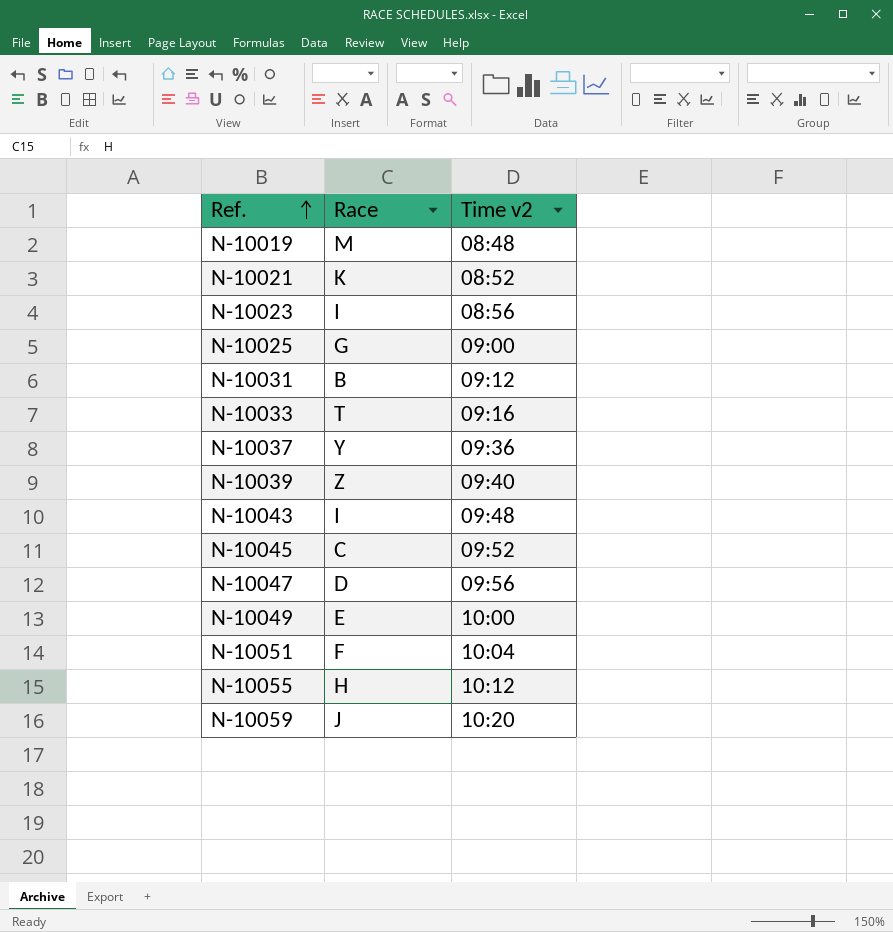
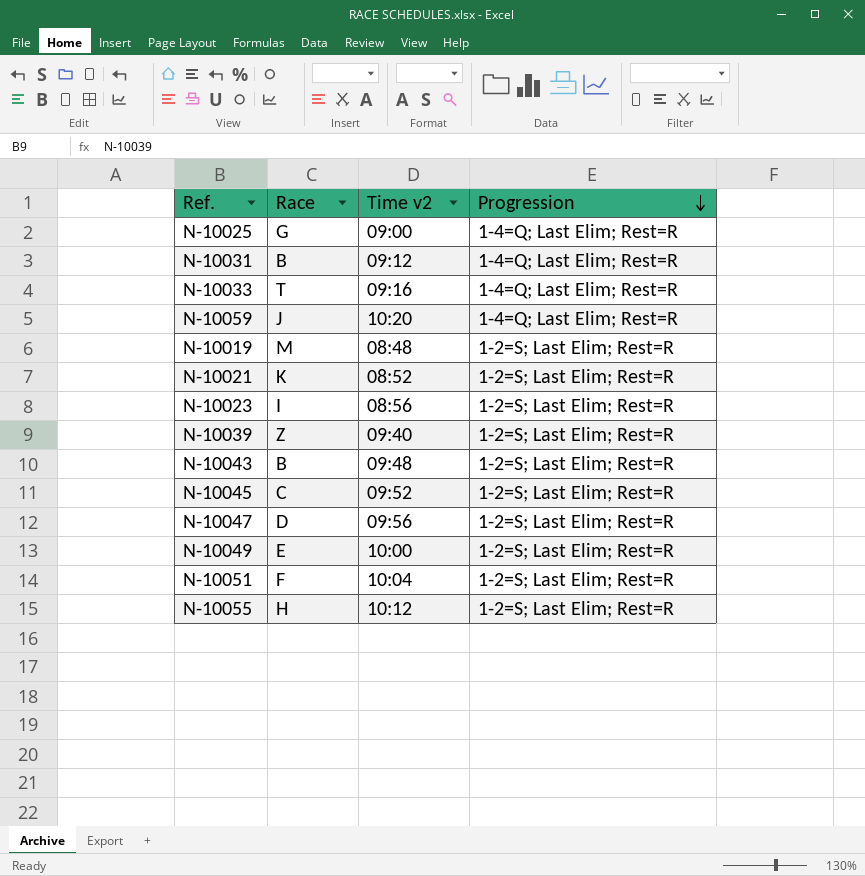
row order: Ref. ascending -> Progression descending
column Progression | position: none -> 4
row N-10037: Y | 09:36 -> none
N-10043 | Race: I -> B

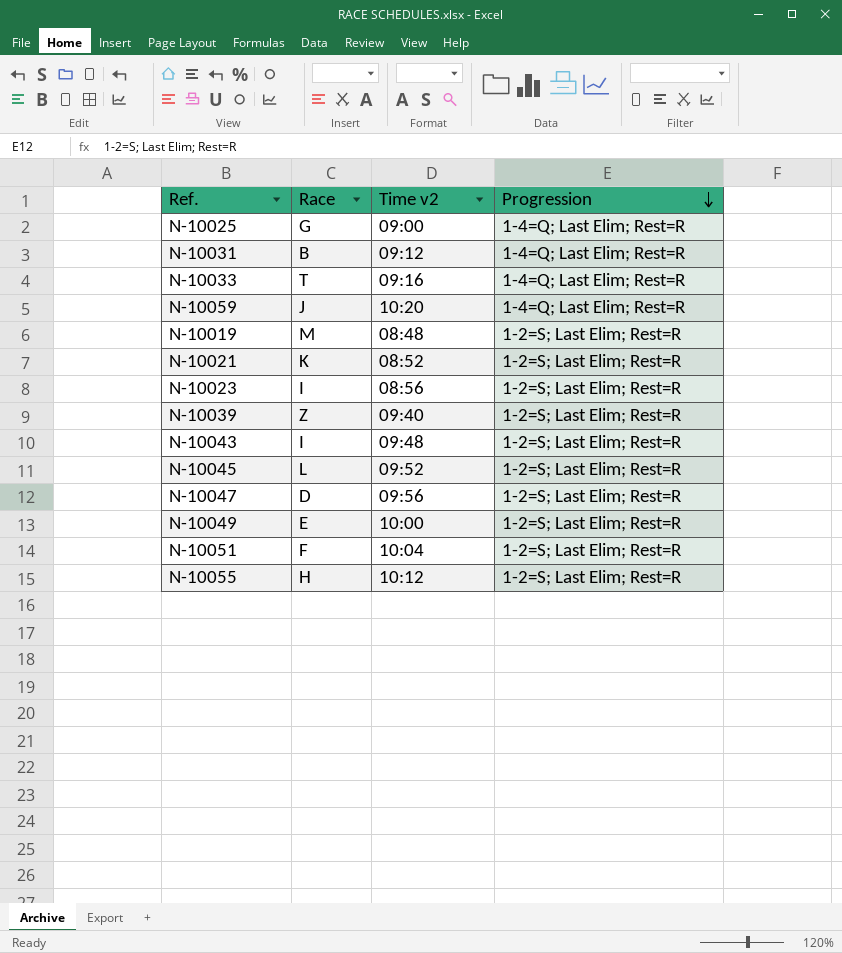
N-10043 | Race: B -> I
N-10045 | Race: C -> L

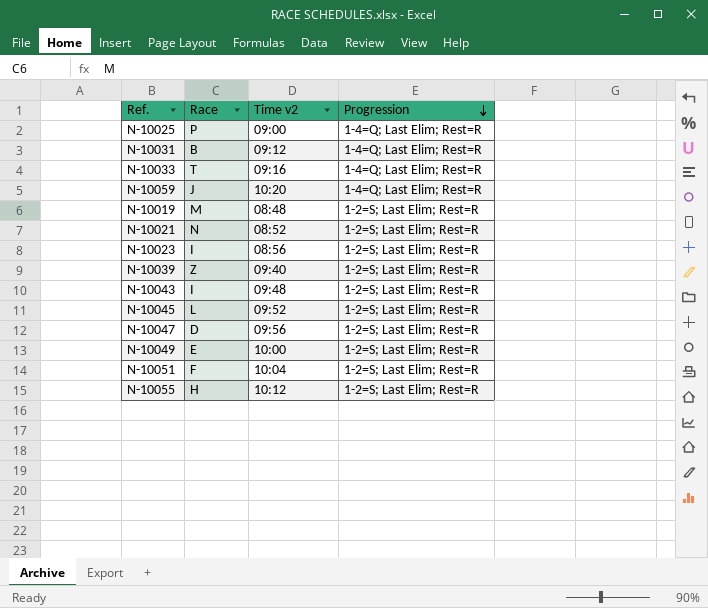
N-10025 | Race: G -> P
N-10021 | Race: K -> N

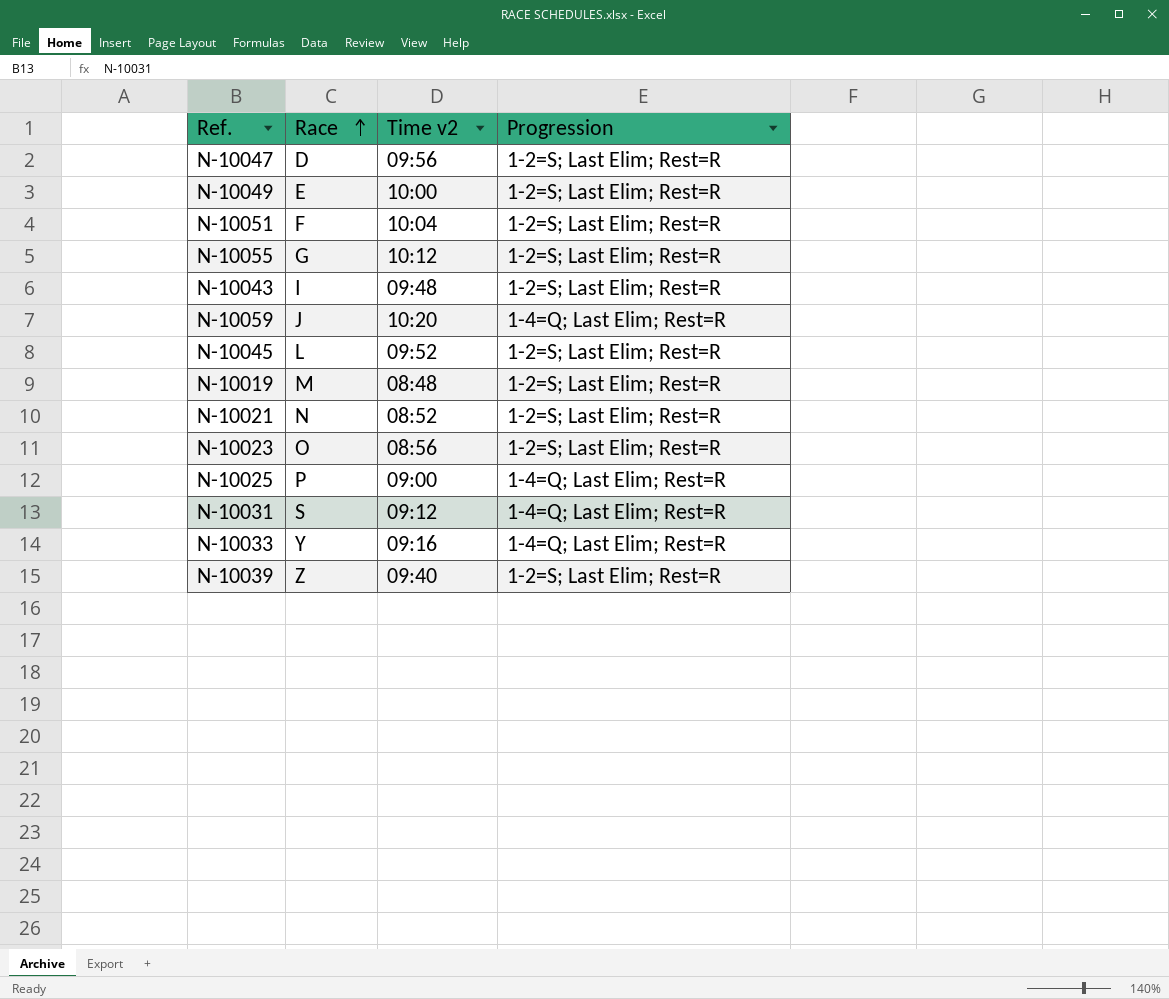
row order: Progression descending -> Race ascending
N-10055 | Race: H -> G
N-10023 | Race: I -> O
N-10031 | Race: B -> S
N-10033 | Race: T -> Y

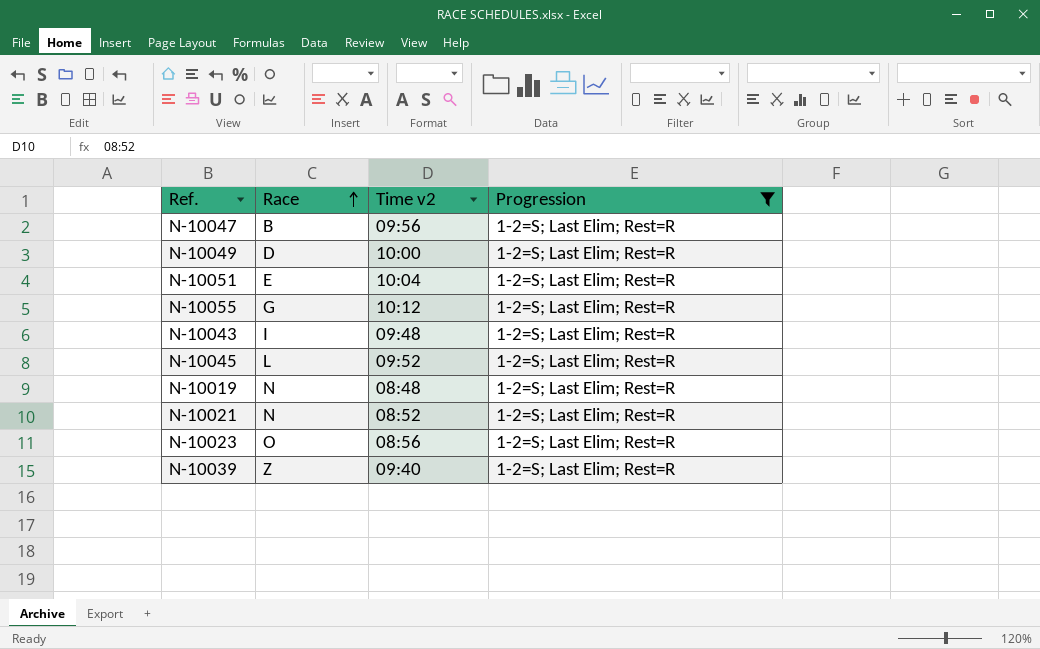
filter: none -> Progression = 1-2=S; Last Elim; Rest=R
N-10047 | Race: D -> B
N-10049 | Race: E -> D
N-10051 | Race: F -> E
N-10019 | Race: M -> N

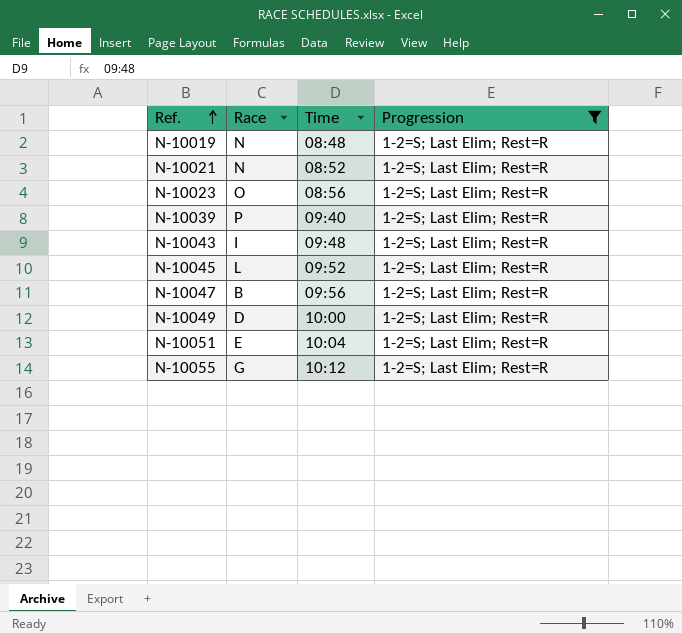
row order: Race ascending -> Ref. ascending
column name: Time v2 -> Time
N-10039 | Race: Z -> P

